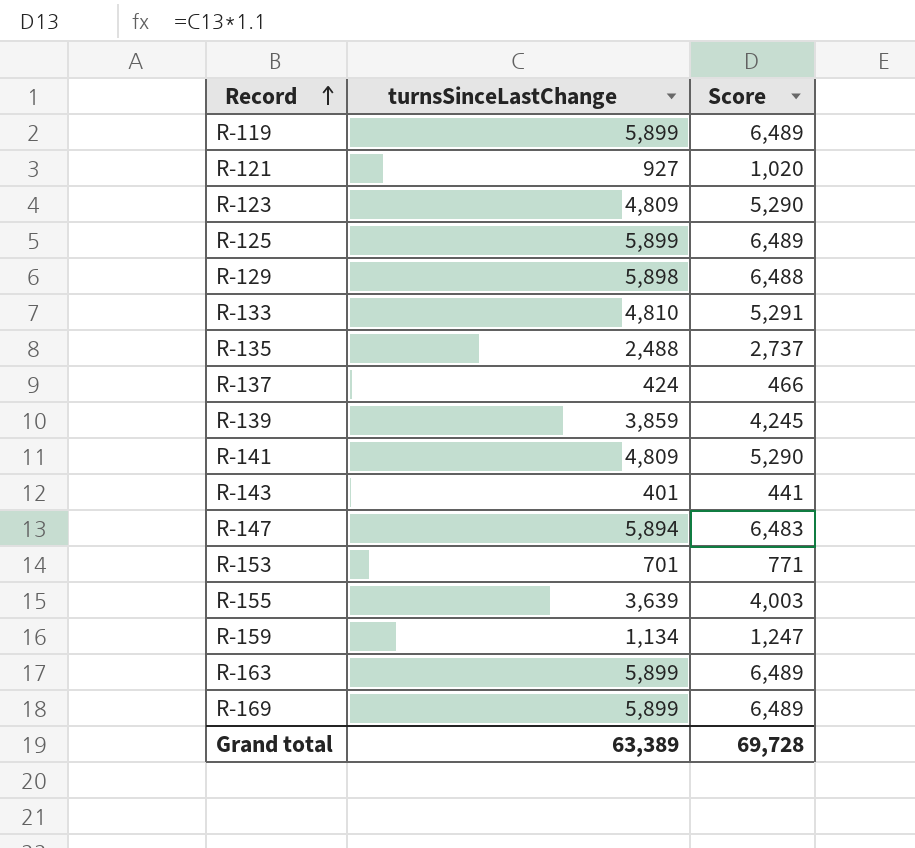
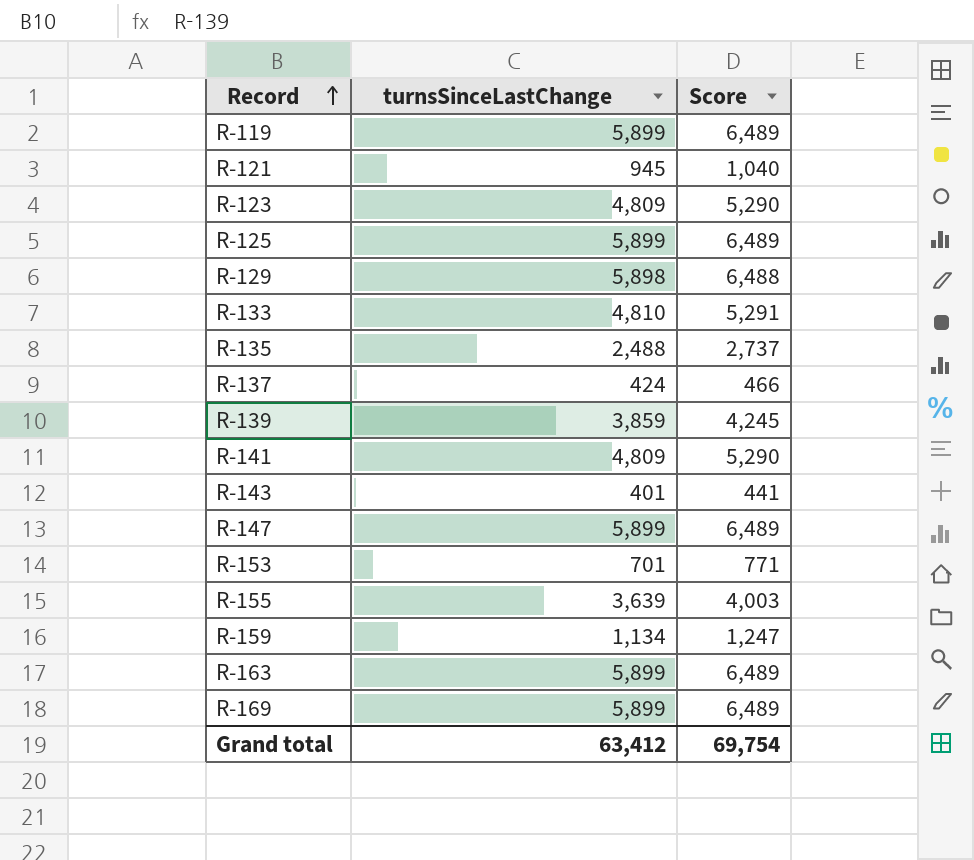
R-121 | turnsSinceLastChange: 927 -> 945
R-121 | Score: 1,020 -> 1,040
R-147 | turnsSinceLastChange: 5,894 -> 5,899
R-147 | Score: 6,483 -> 6,489
Grand total | turnsSinceLastChange: 63,389 -> 63,412
Grand total | Score: 69,728 -> 69,754

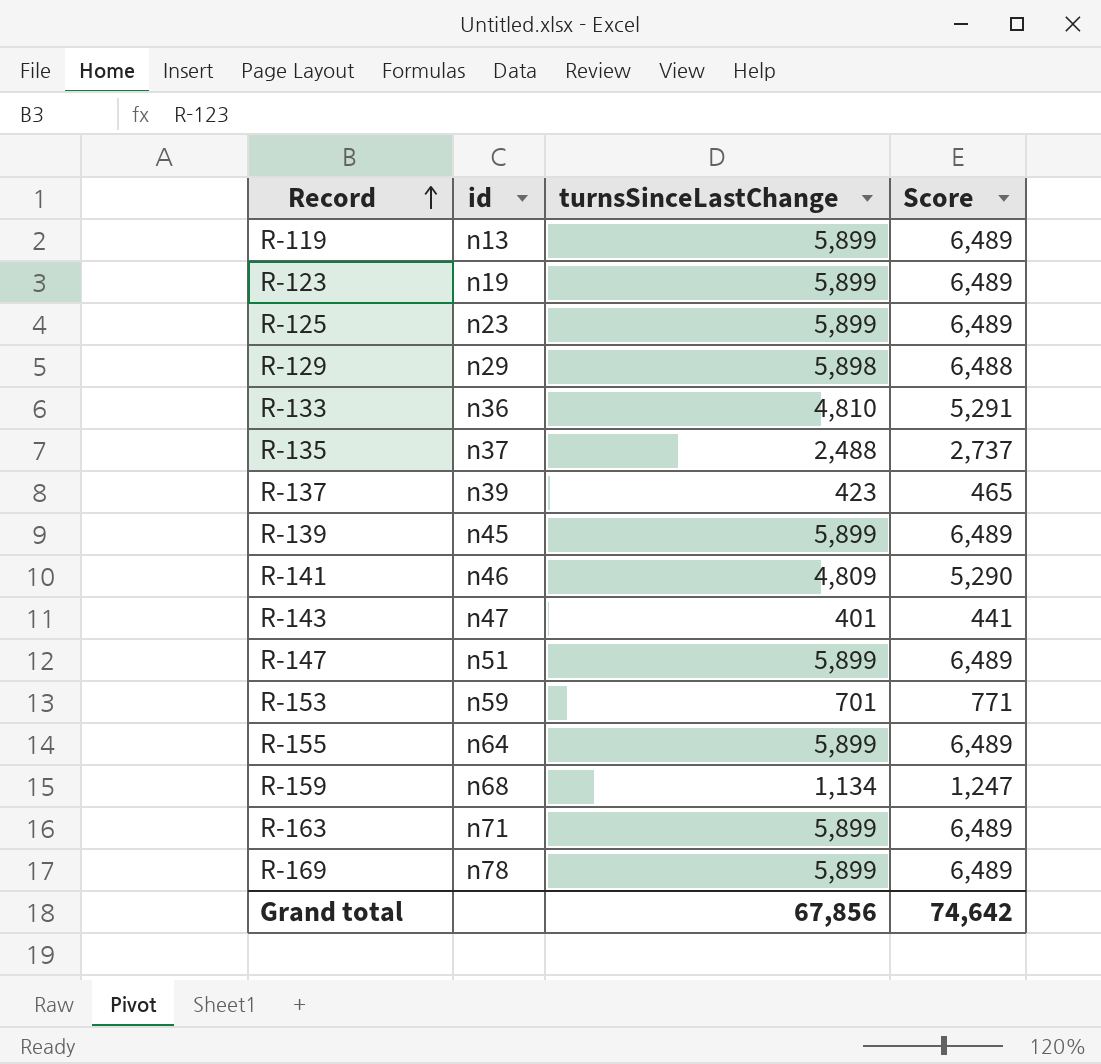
column id | position: none -> 2
row R-121: 945 | 1,040 -> none
R-123 | turnsSinceLastChange: 4,809 -> 5,899
R-123 | Score: 5,290 -> 6,489
R-137 | turnsSinceLastChange: 424 -> 423
R-137 | Score: 466 -> 465
R-139 | turnsSinceLastChange: 3,859 -> 5,899
R-139 | Score: 4,245 -> 6,489
R-155 | turnsSinceLastChange: 3,639 -> 5,899
R-155 | Score: 4,003 -> 6,489
Grand total | turnsSinceLastChange: 63,412 -> 67,856
Grand total | Score: 69,754 -> 74,642

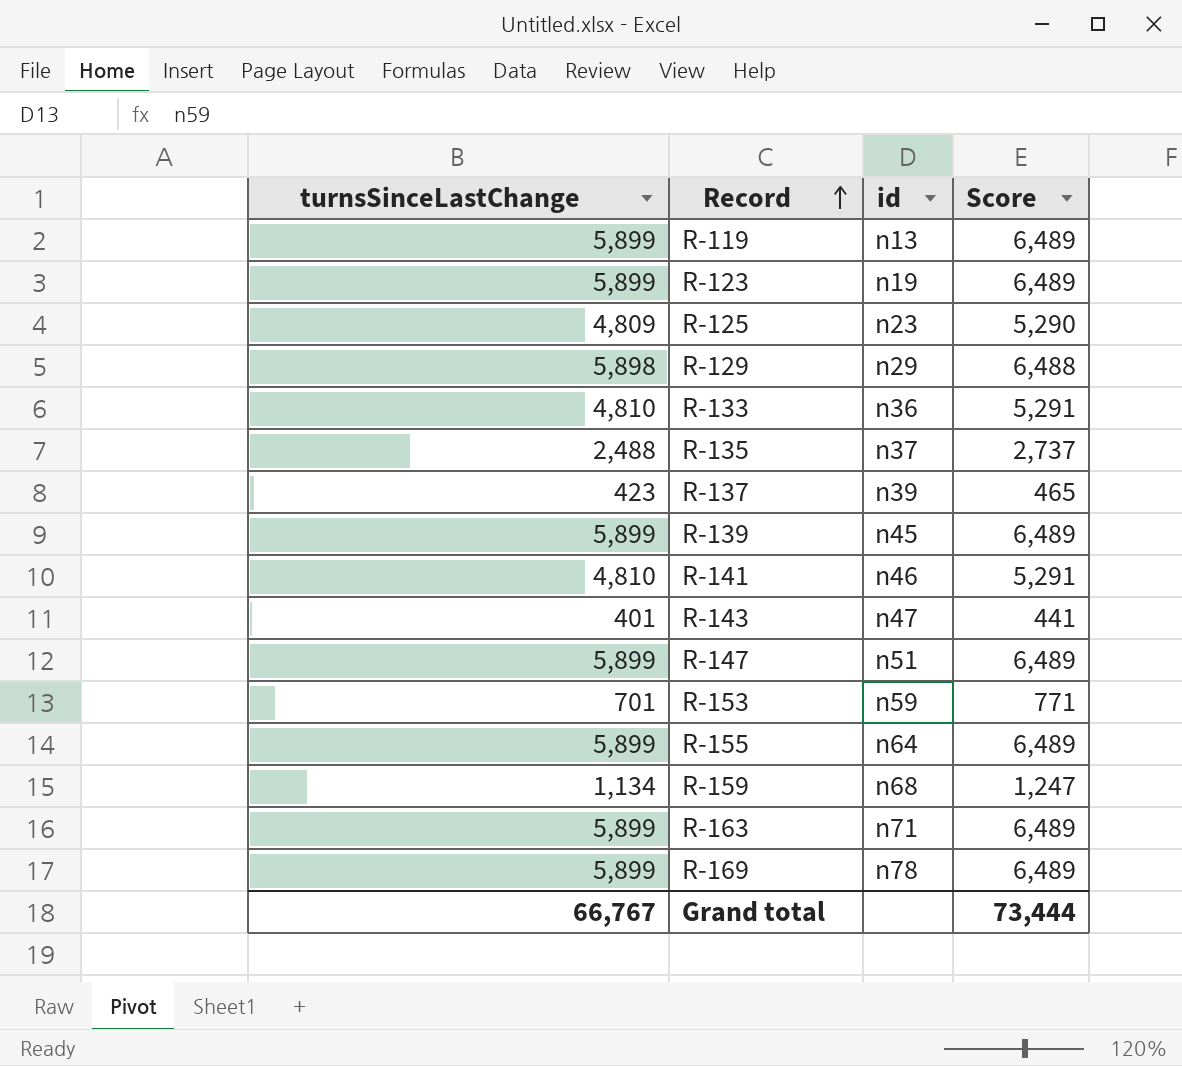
column turnsSinceLastChange | position: 3 -> 1
R-125 | turnsSinceLastChange: 5,899 -> 4,809
R-125 | Score: 6,489 -> 5,290
R-141 | turnsSinceLastChange: 4,809 -> 4,810
R-141 | Score: 5,290 -> 5,291
Grand total | turnsSinceLastChange: 67,856 -> 66,767
Grand total | Score: 74,642 -> 73,444

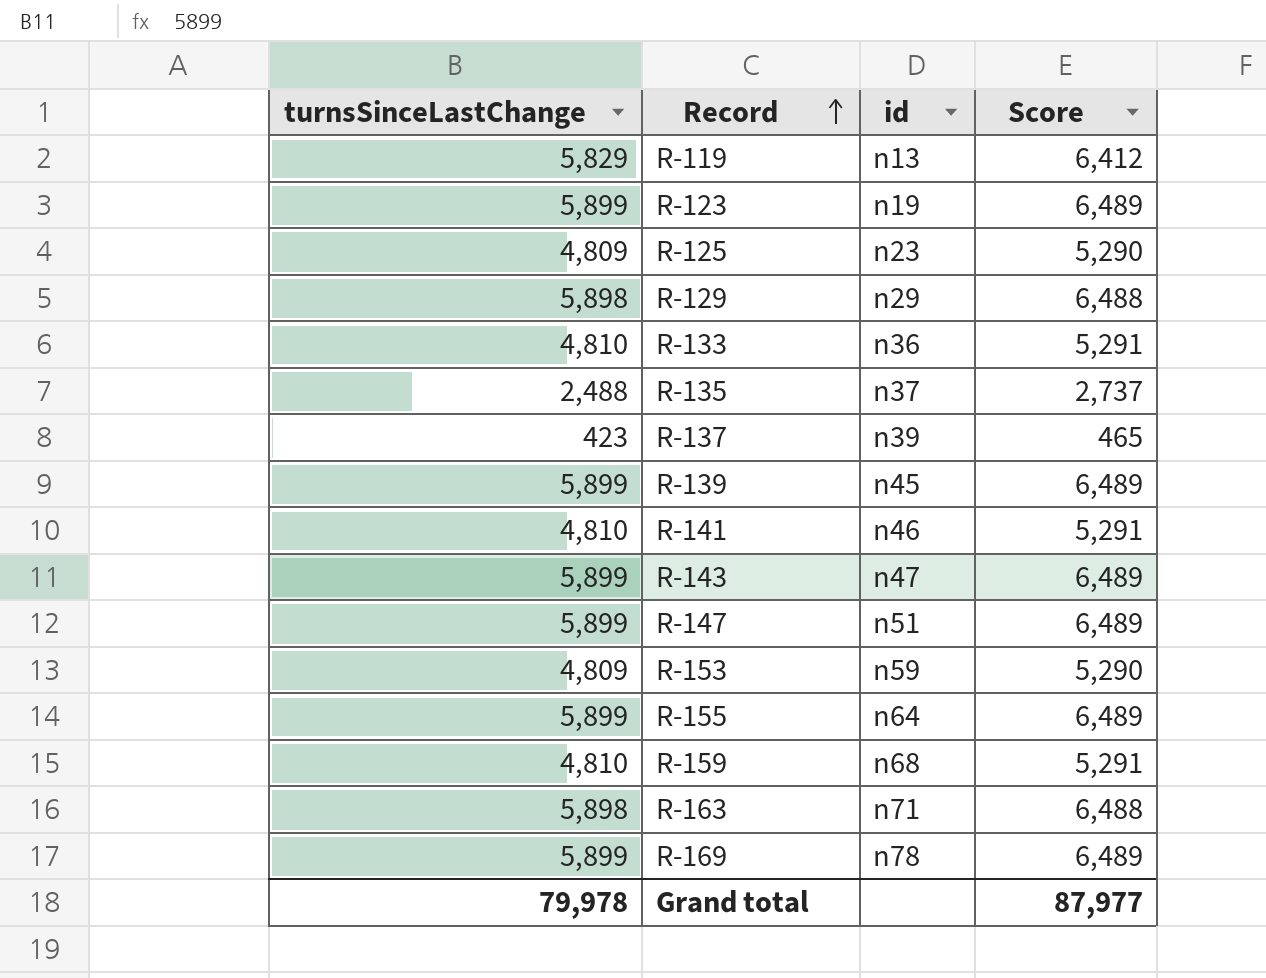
R-119 | turnsSinceLastChange: 5,899 -> 5,829
R-119 | Score: 6,489 -> 6,412
R-143 | turnsSinceLastChange: 401 -> 5,899
R-143 | Score: 441 -> 6,489
R-153 | turnsSinceLastChange: 701 -> 4,809
R-153 | Score: 771 -> 5,290
R-159 | turnsSinceLastChange: 1,134 -> 4,810
R-159 | Score: 1,247 -> 5,291
R-163 | turnsSinceLastChange: 5,899 -> 5,898
R-163 | Score: 6,489 -> 6,488
Grand total | turnsSinceLastChange: 66,767 -> 79,978
Grand total | Score: 73,444 -> 87,977

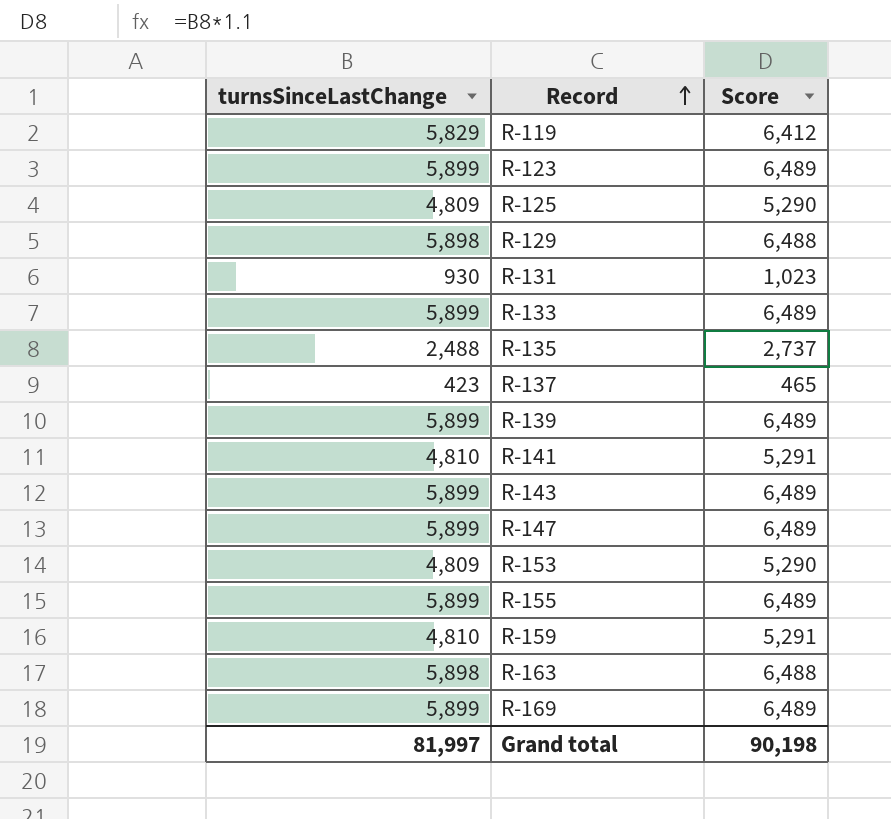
column id | position: 3 -> none
row R-131: none -> 930 | 1,023
R-133 | turnsSinceLastChange: 4,810 -> 5,899
R-133 | Score: 5,291 -> 6,489
Grand total | turnsSinceLastChange: 79,978 -> 81,997
Grand total | Score: 87,977 -> 90,198

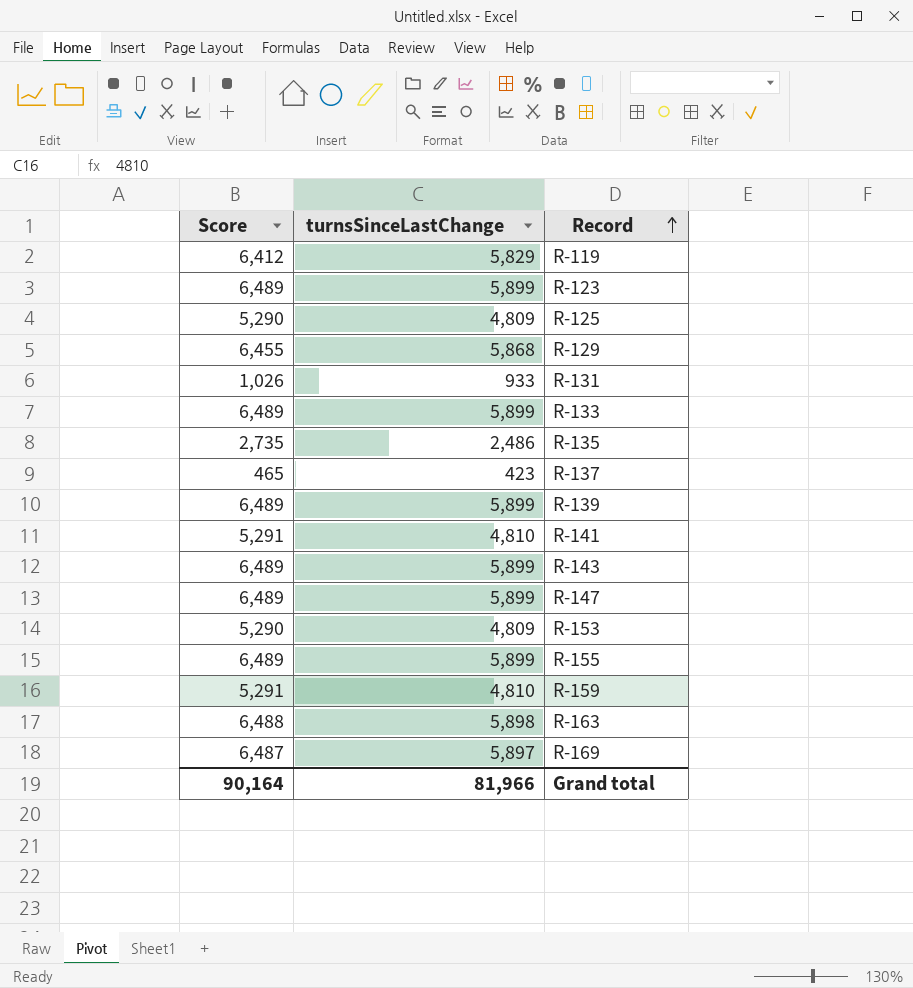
column Score | position: 3 -> 1
R-129 | Score: 6,488 -> 6,455
R-129 | turnsSinceLastChange: 5,898 -> 5,868
R-131 | Score: 1,023 -> 1,026
R-131 | turnsSinceLastChange: 930 -> 933
R-135 | Score: 2,737 -> 2,735
R-135 | turnsSinceLastChange: 2,488 -> 2,486
R-169 | Score: 6,489 -> 6,487
R-169 | turnsSinceLastChange: 5,899 -> 5,897
Grand total | Score: 90,198 -> 90,164
Grand total | turnsSinceLastChange: 81,997 -> 81,966

